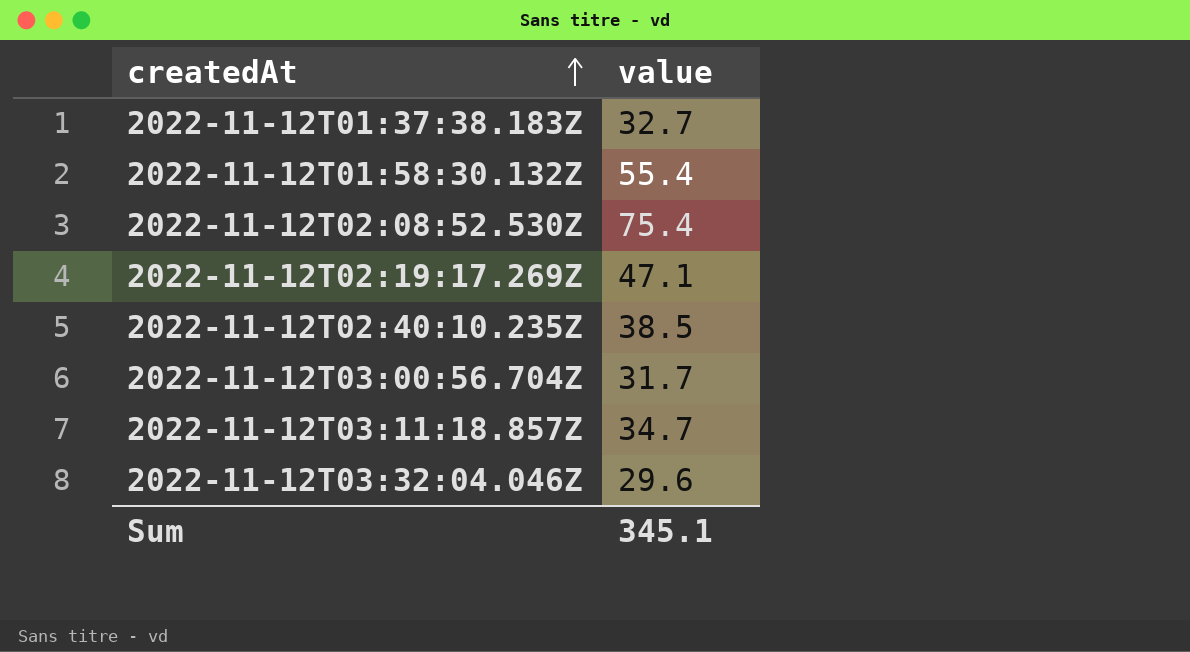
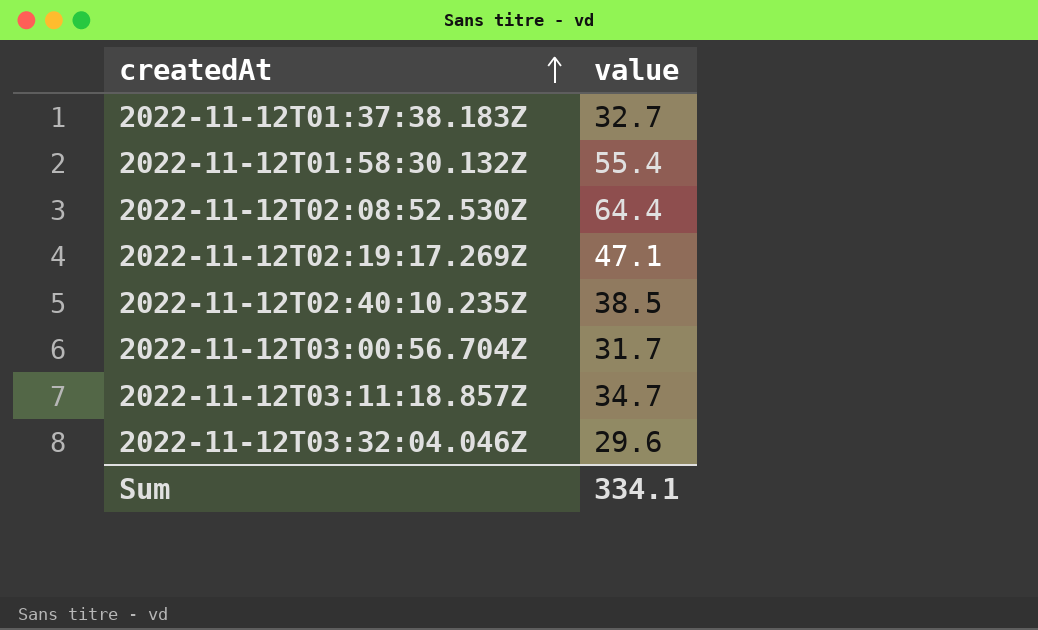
2022-11-12T02:08:52.530Z | value: 75.4 -> 64.4
Sum | value: 345.1 -> 334.1

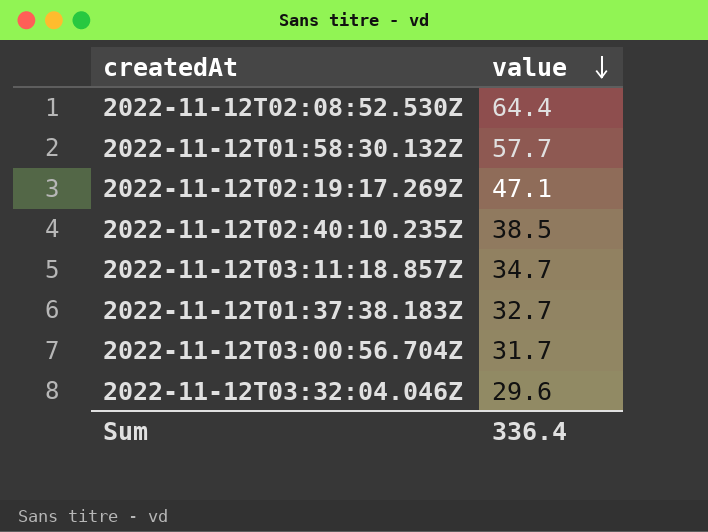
row order: createdAt ascending -> value descending
2022-11-12T01:58:30.132Z | value: 55.4 -> 57.7
Sum | value: 334.1 -> 336.4

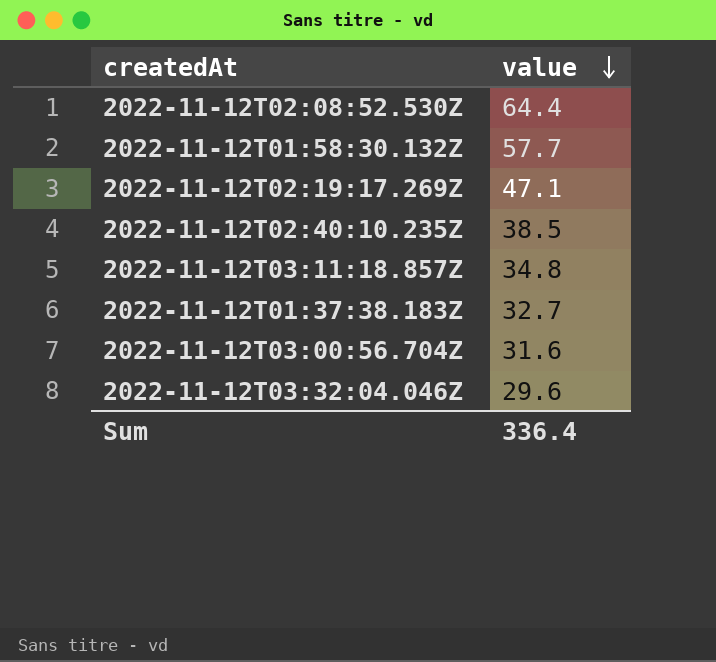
2022-11-12T03:11:18.857Z | value: 34.7 -> 34.8
2022-11-12T03:00:56.704Z | value: 31.7 -> 31.6

